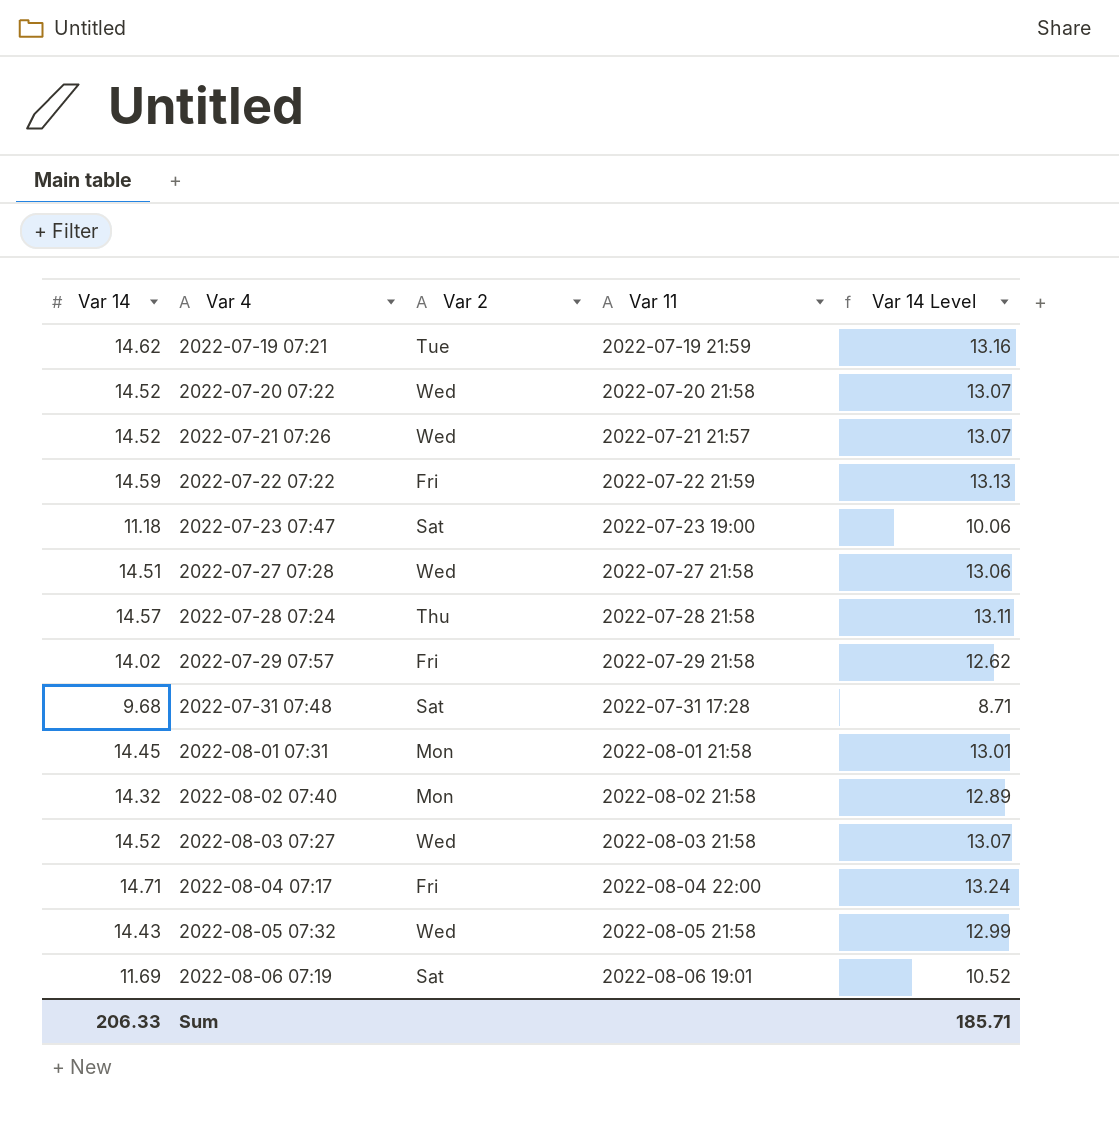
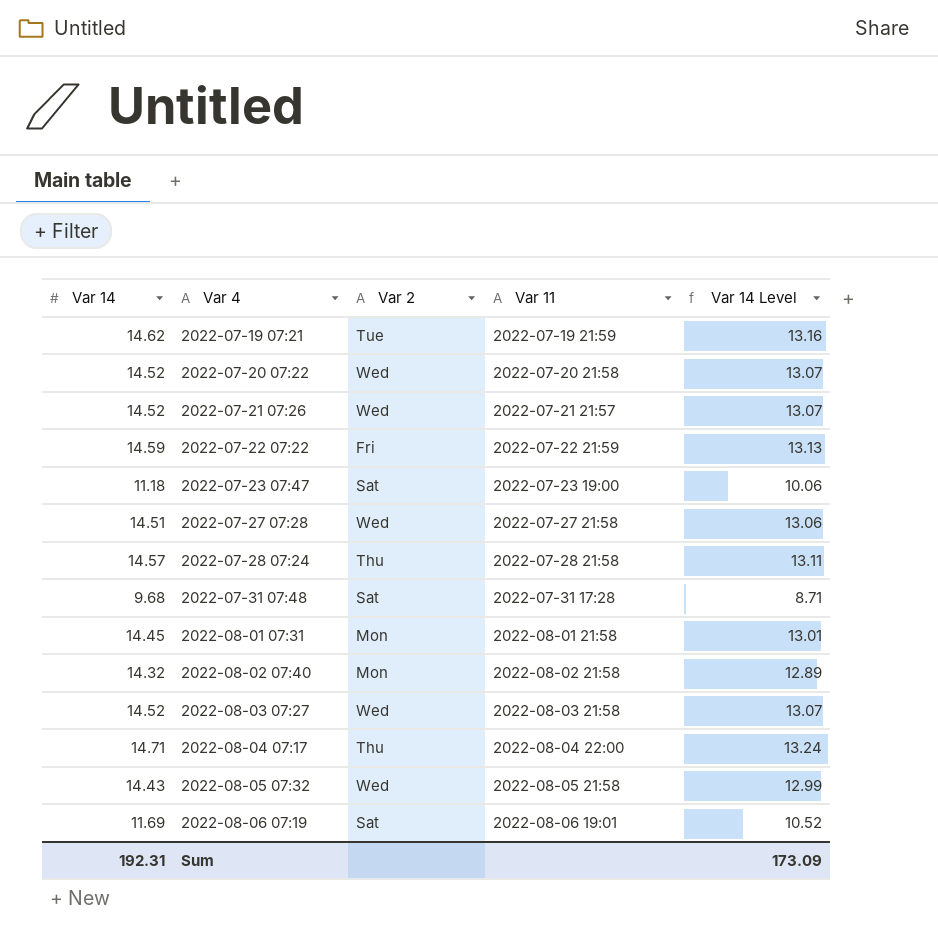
row 2022-07-29 07:57: 14.02 | Fri | 2022-07-29 21:58 | 12.62 -> none
2022-08-04 07:17 | Var 2: Fri -> Thu
Sum | Var 14: 206.33 -> 192.31
Sum | Var 14 Level: 185.71 -> 173.09

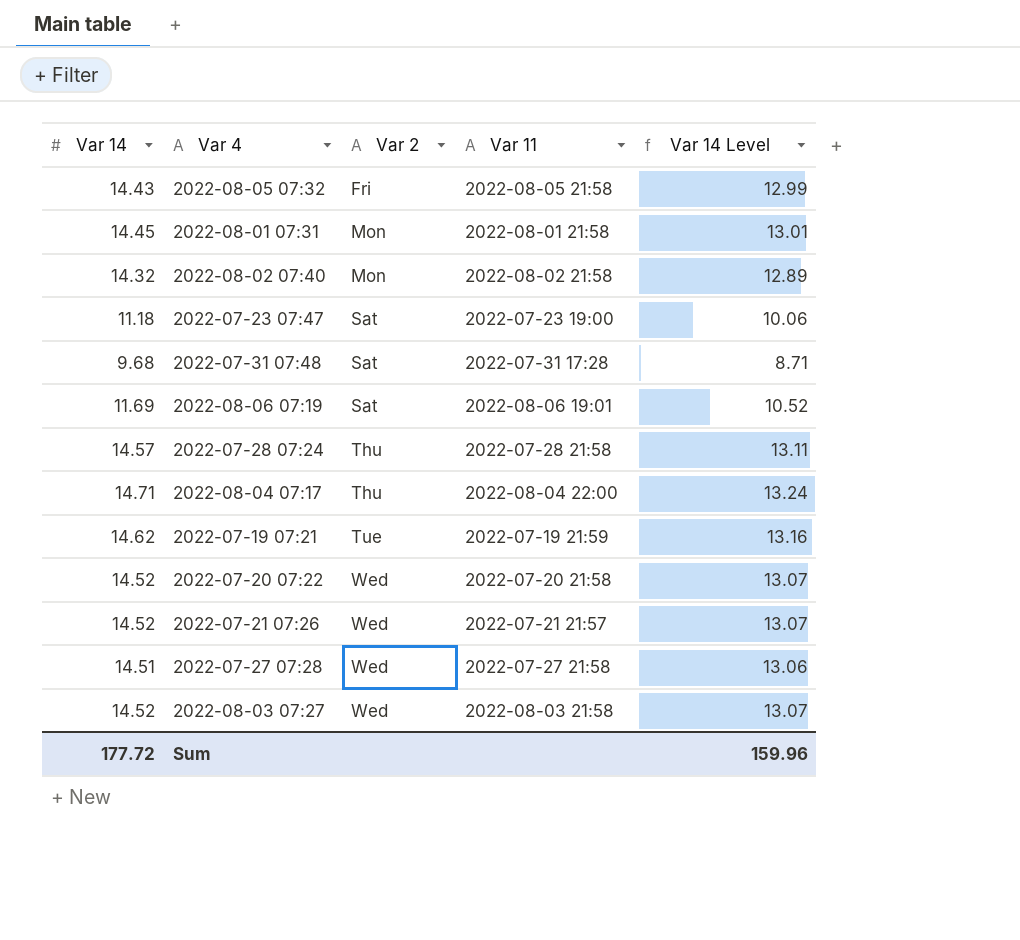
row order: Var 4 ascending -> Var 2 ascending
row 2022-07-22 07:22: 14.59 | Fri | 2022-07-22 21:59 | 13.13 -> none
2022-08-05 07:32 | Var 2: Wed -> Fri
Sum | Var 14: 192.31 -> 177.72
Sum | Var 14 Level: 173.09 -> 159.96

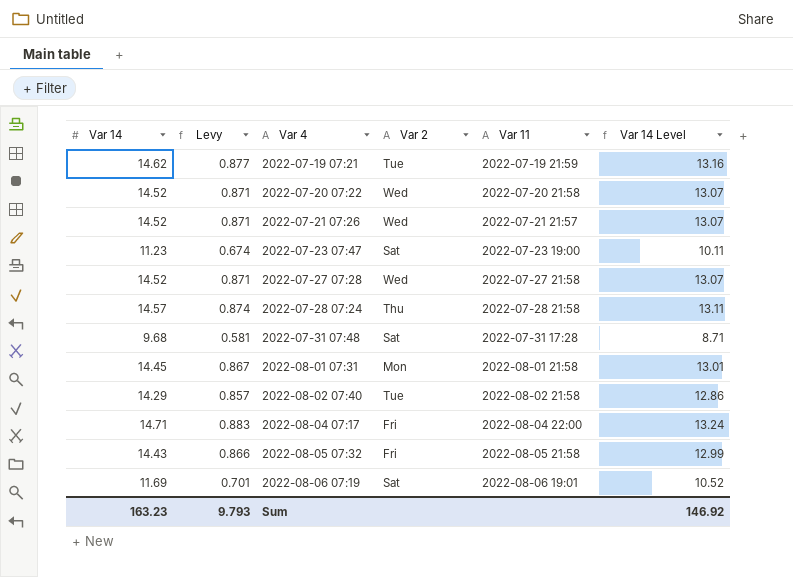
row order: Var 2 ascending -> Var 4 ascending
column Levy | formula: none -> [Var 14] * 0.06
row 2022-08-03 07:27: 14.52 | Wed | 2022-08-03 21:58 | 13.07 -> none
2022-07-23 07:47 | Var 14: 11.18 -> 11.23
2022-07-23 07:47 | Var 14 Level: 10.06 -> 10.11
2022-07-27 07:28 | Var 14: 14.51 -> 14.52
2022-07-27 07:28 | Var 14 Level: 13.06 -> 13.07
2022-08-02 07:40 | Var 14: 14.32 -> 14.29
2022-08-02 07:40 | Var 2: Mon -> Tue
2022-08-02 07:40 | Var 14 Level: 12.89 -> 12.86
2022-08-04 07:17 | Var 2: Thu -> Fri
Sum | Var 14: 177.72 -> 163.23
Sum | Var 14 Level: 159.96 -> 146.92

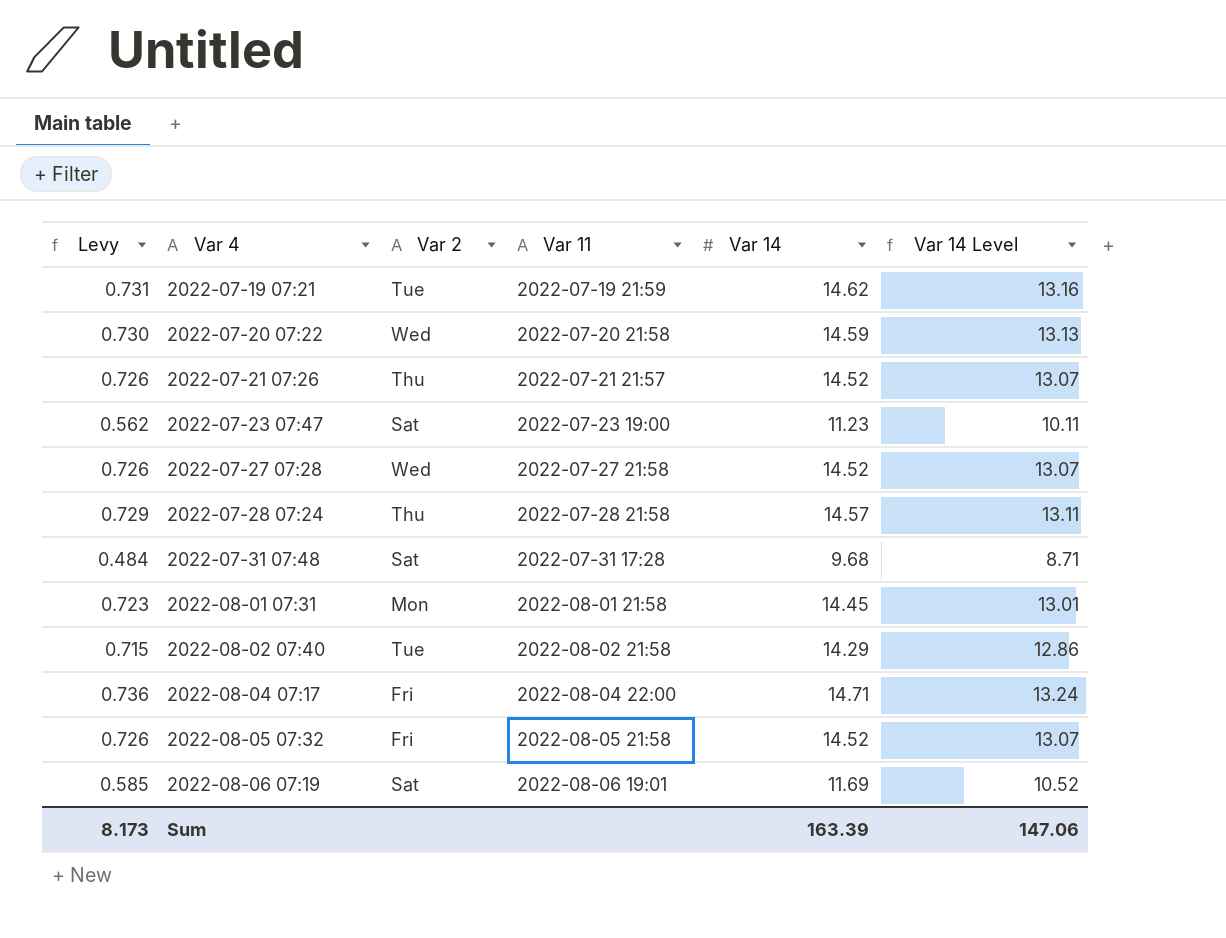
column Levy | formula: [Var 14] * 0.06 -> [Var 14] * 0.05
column Var 14 | position: 1 -> 5
2022-07-20 07:22 | Var 14: 14.52 -> 14.59
2022-07-20 07:22 | Var 14 Level: 13.07 -> 13.13
2022-07-21 07:26 | Var 2: Wed -> Thu
2022-08-05 07:32 | Var 14: 14.43 -> 14.52
2022-08-05 07:32 | Var 14 Level: 12.99 -> 13.07
Sum | Levy: 9.793 -> 8.173
Sum | Var 14: 163.23 -> 163.39
Sum | Var 14 Level: 146.92 -> 147.06

